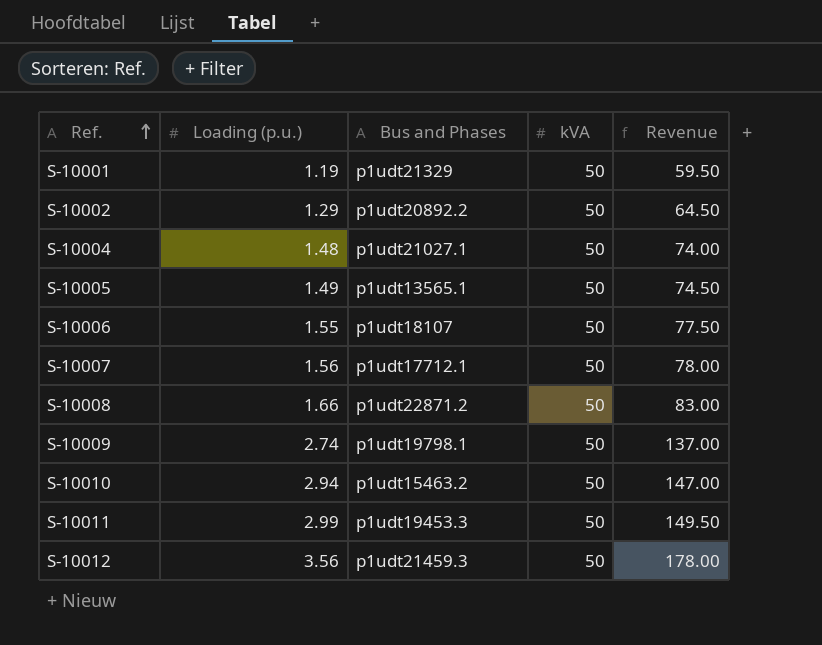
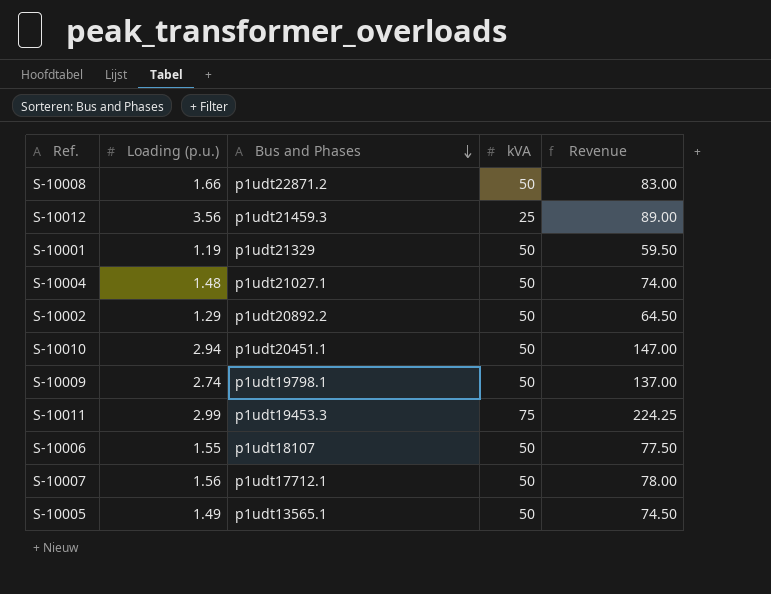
row order: Ref. ascending -> Bus and Phases descending
S-10012 | kVA: 50 -> 25
S-10012 | Revenue: 178.00 -> 89.00
S-10010 | Bus and Phases: p1udt15463.2 -> p1udt20451.1
S-10011 | kVA: 50 -> 75
S-10011 | Revenue: 149.50 -> 224.25

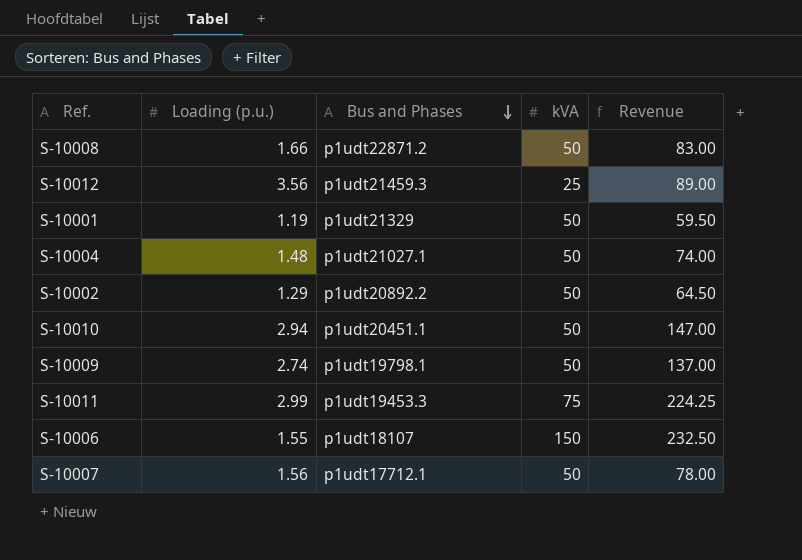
row S-10005: 1.49 | p1udt13565.1 | 50 | 74.50 -> none
S-10006 | kVA: 50 -> 150
S-10006 | Revenue: 77.50 -> 232.50

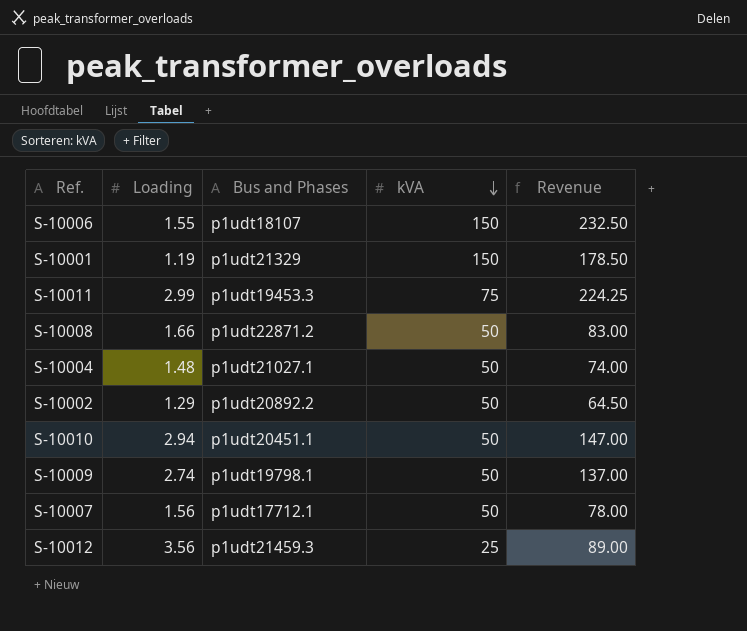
row order: Bus and Phases descending -> kVA descending
column name: Loading (p.u.) -> Loading
S-10001 | kVA: 50 -> 150
S-10001 | Revenue: 59.50 -> 178.50

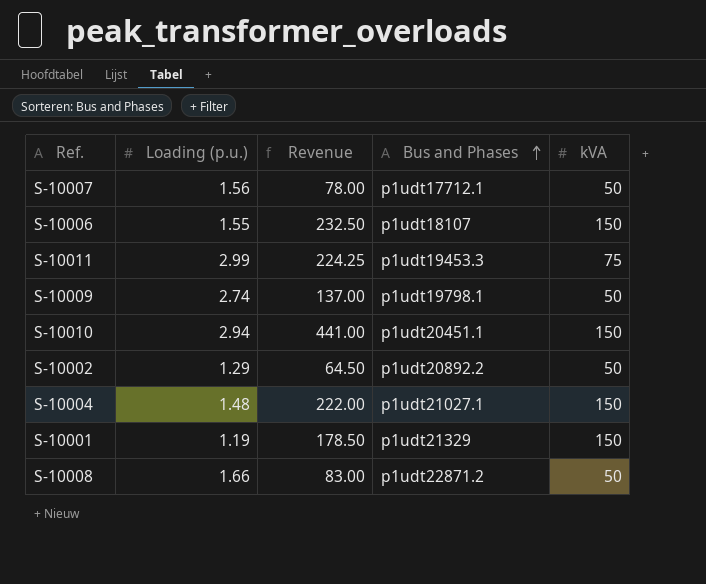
row order: kVA descending -> Bus and Phases ascending
column name: Loading -> Loading (p.u.)
column Revenue | position: 5 -> 3
row S-10012: 3.56 | p1udt21459.3 | 25 | 89.00 -> none
S-10010 | Revenue: 147.00 -> 441.00
S-10010 | kVA: 50 -> 150
S-10004 | Revenue: 74.00 -> 222.00
S-10004 | kVA: 50 -> 150

